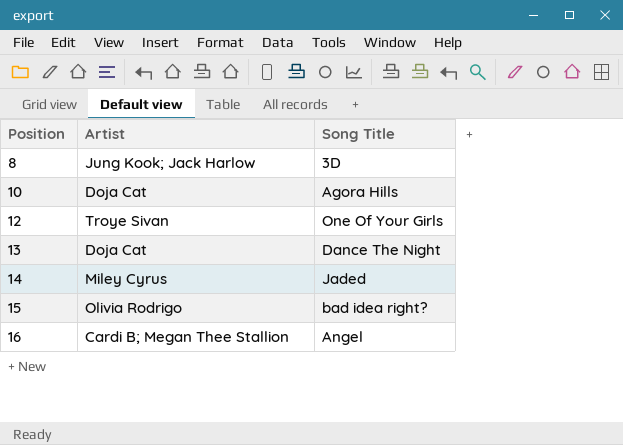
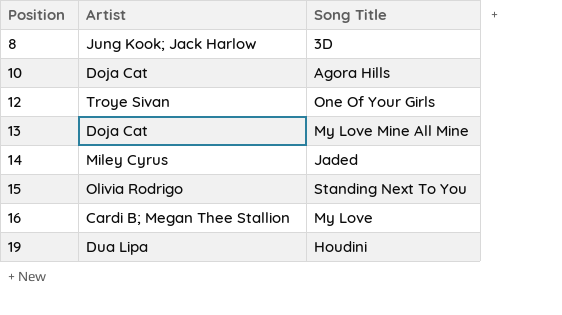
13 | Song Title: Dance The Night -> My Love Mine All Mine
15 | Song Title: bad idea right? -> Standing Next To You
16 | Song Title: Angel -> My Love
row 19: none -> Dua Lipa | Houdini

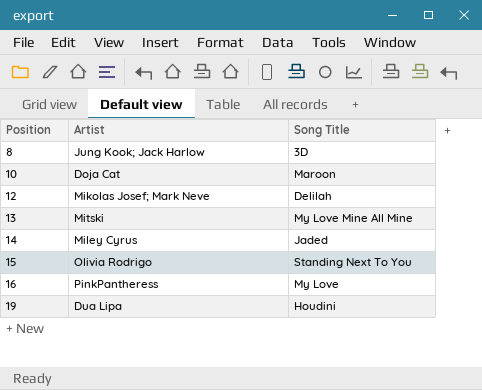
10 | Song Title: Agora Hills -> Maroon
12 | Artist: Troye Sivan -> Mikolas Josef; Mark Neve
12 | Song Title: One Of Your Girls -> Delilah
13 | Artist: Doja Cat -> Mitski
16 | Artist: Cardi B; Megan Thee Stallion -> PinkPantheress

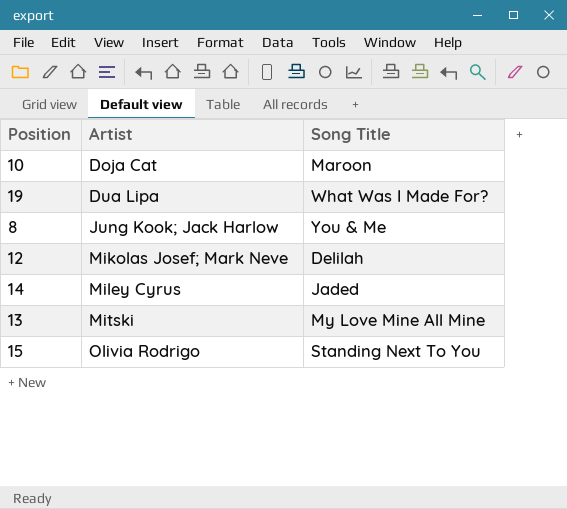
row order: Position ascending -> Artist ascending
row 16: PinkPantheress | My Love -> none
19 | Song Title: Houdini -> What Was I Made For?
8 | Song Title: 3D -> You & Me

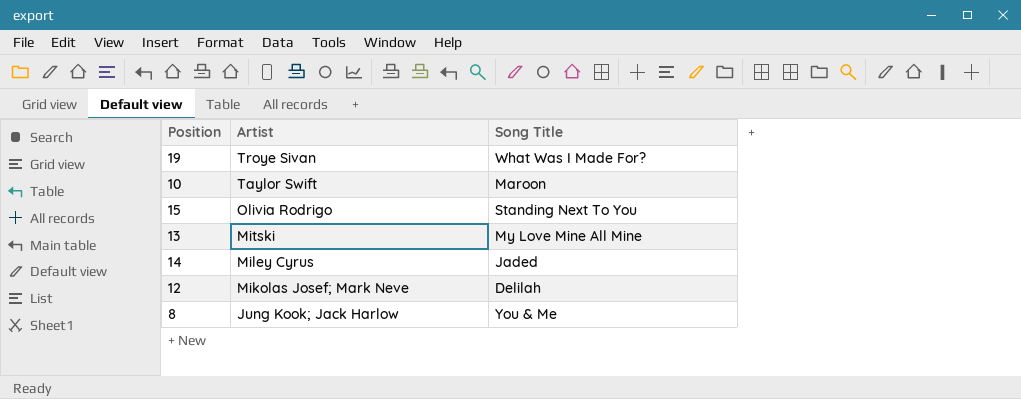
row order: Artist ascending -> Artist descending
19 | Artist: Dua Lipa -> Troye Sivan
10 | Artist: Doja Cat -> Taylor Swift

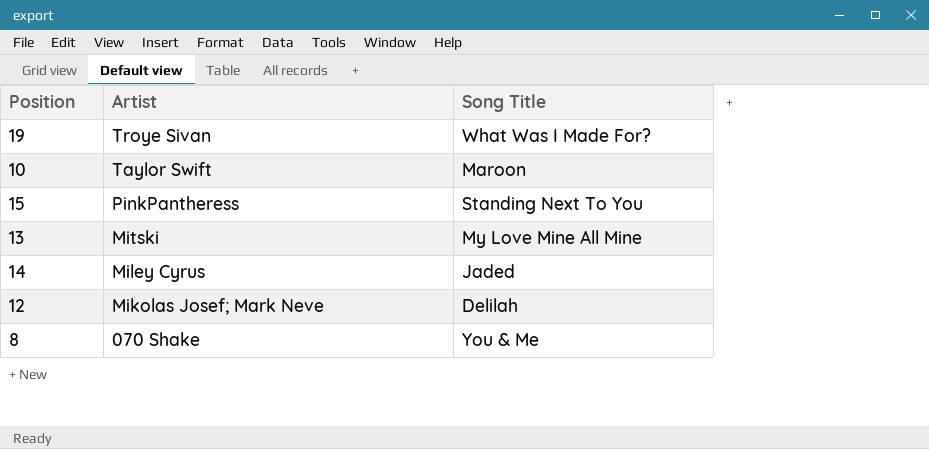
15 | Artist: Olivia Rodrigo -> PinkPantheress
8 | Artist: Jung Kook; Jack Harlow -> 070 Shake

